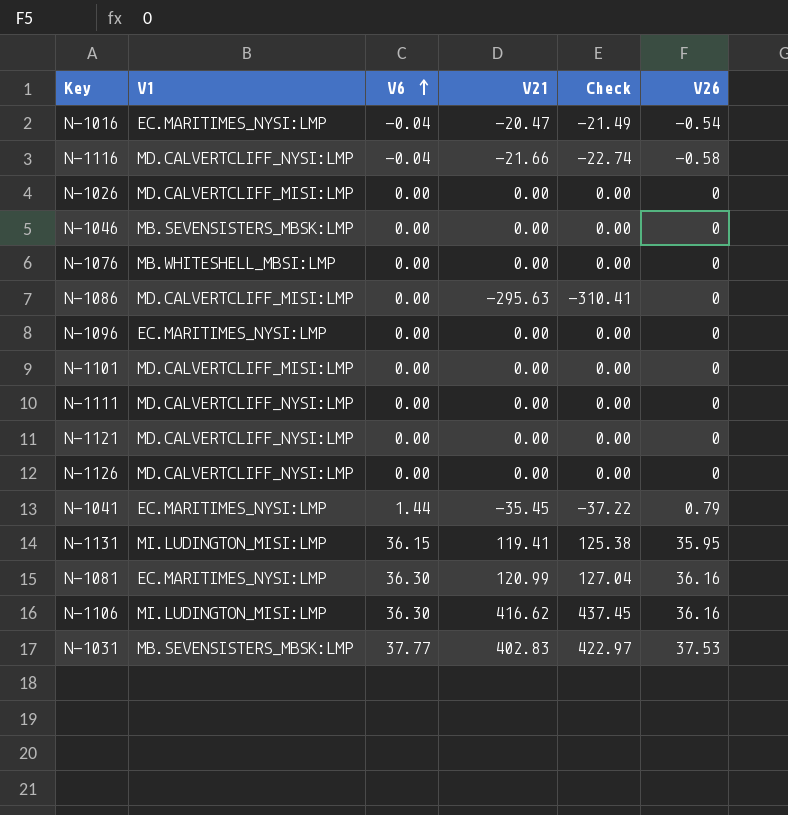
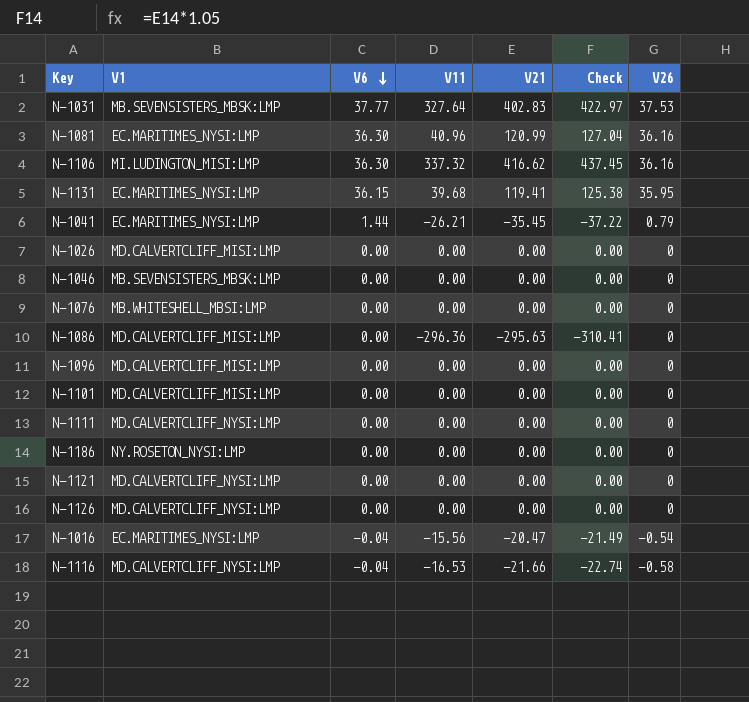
row order: V6 ascending -> V6 descending
column V11 | position: none -> 4
N-1131 | V1: MI.LUDINGTON_MISI:LMP -> EC.MARITIMES_NYSI:LMP
N-1096 | V1: EC.MARITIMES_NYSI:LMP -> MD.CALVERTCLIFF_MISI:LMP
row N-1186: none -> NY.ROSETON_NYSI:LMP | 0.00 | 0.00 | 0.00 | 0.00 | 0

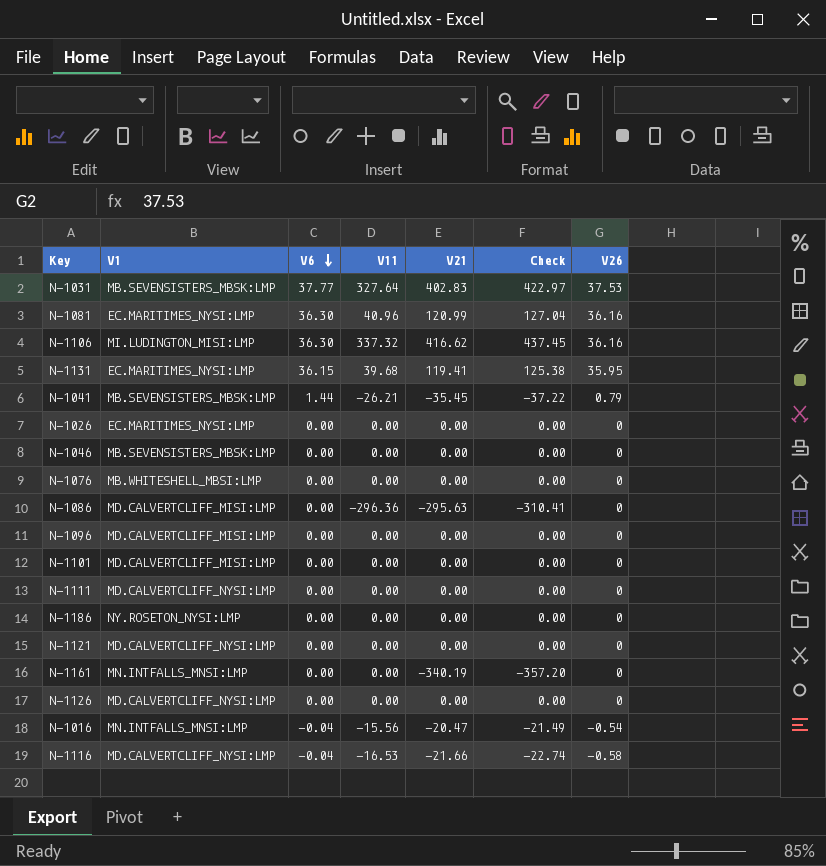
N-1041 | V1: EC.MARITIMES_NYSI:LMP -> MB.SEVENSISTERS_MBSK:LMP
N-1026 | V1: MD.CALVERTCLIFF_MISI:LMP -> EC.MARITIMES_NYSI:LMP
row N-1161: none -> MN.INTFALLS_MNSI:LMP | 0.00 | 0.00 | -340.19 | -357.20 | 0
N-1016 | V1: EC.MARITIMES_NYSI:LMP -> MN.INTFALLS_MNSI:LMP

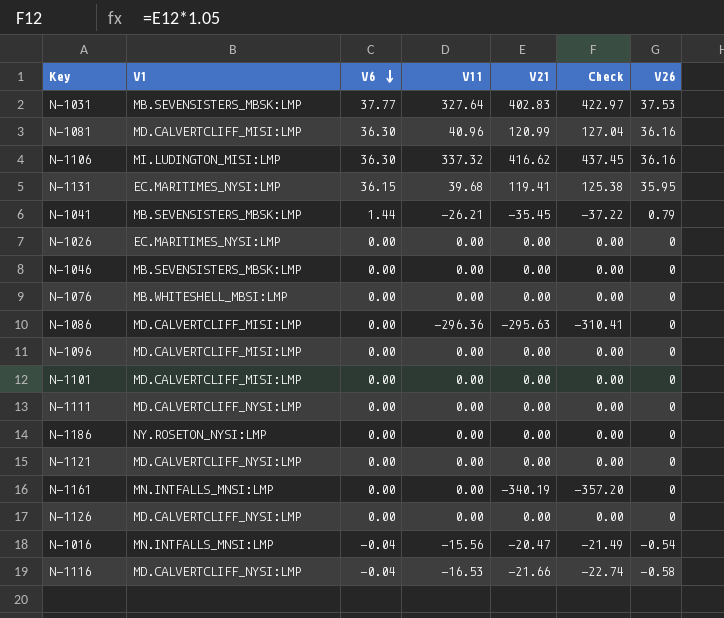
N-1081 | V1: EC.MARITIMES_NYSI:LMP -> MD.CALVERTCLIFF_MISI:LMP

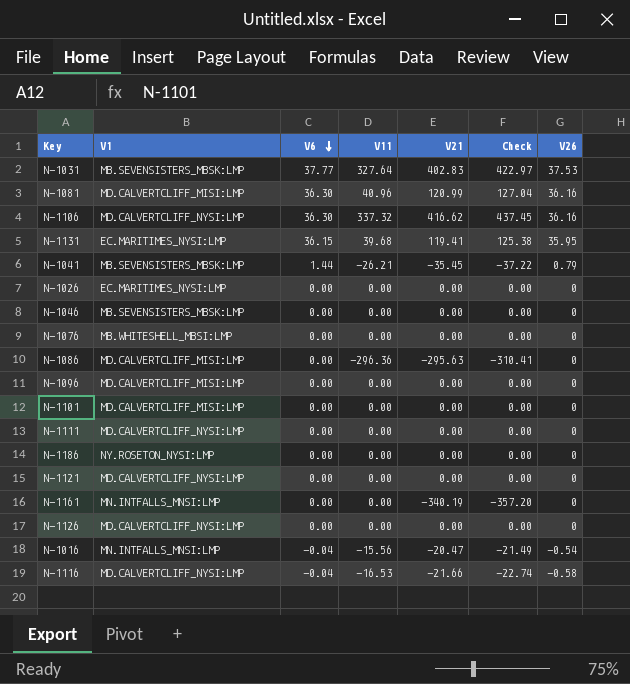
N-1106 | V1: MI.LUDINGTON_MISI:LMP -> MD.CALVERTCLIFF_NYSI:LMP

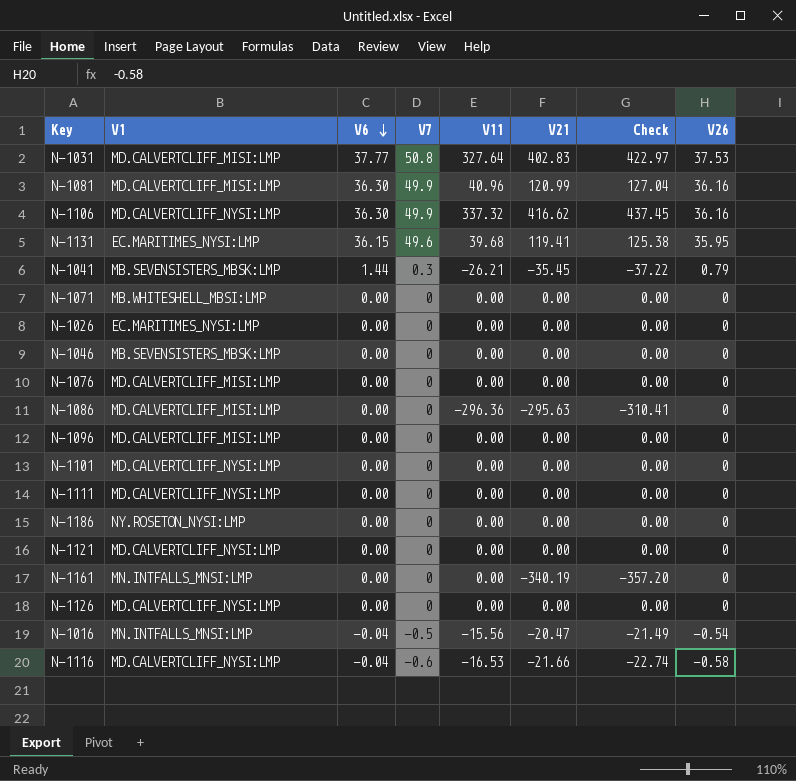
column V7 | position: none -> 4
N-1031 | V1: MB.SEVENSISTERS_MBSK:LMP -> MD.CALVERTCLIFF_MISI:LMP
row N-1071: none -> MB.WHITESHELL_MBSI:LMP | 0.00 | 0 | 0.00 | 0.00 | 0.00 | 0
N-1076 | V1: MB.WHITESHELL_MBSI:LMP -> MD.CALVERTCLIFF_MISI:LMP
N-1101 | V1: MD.CALVERTCLIFF_MISI:LMP -> MD.CALVERTCLIFF_NYSI:LMP

